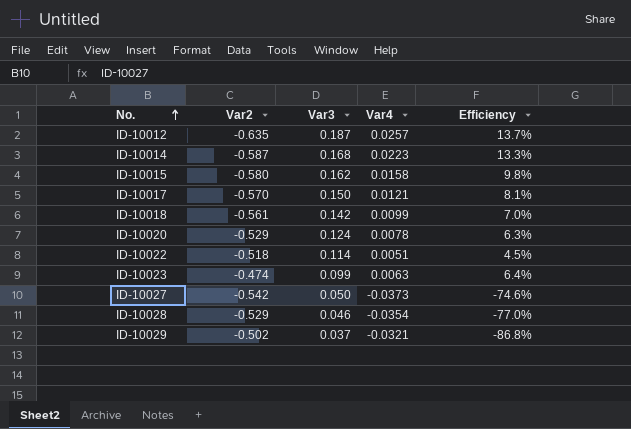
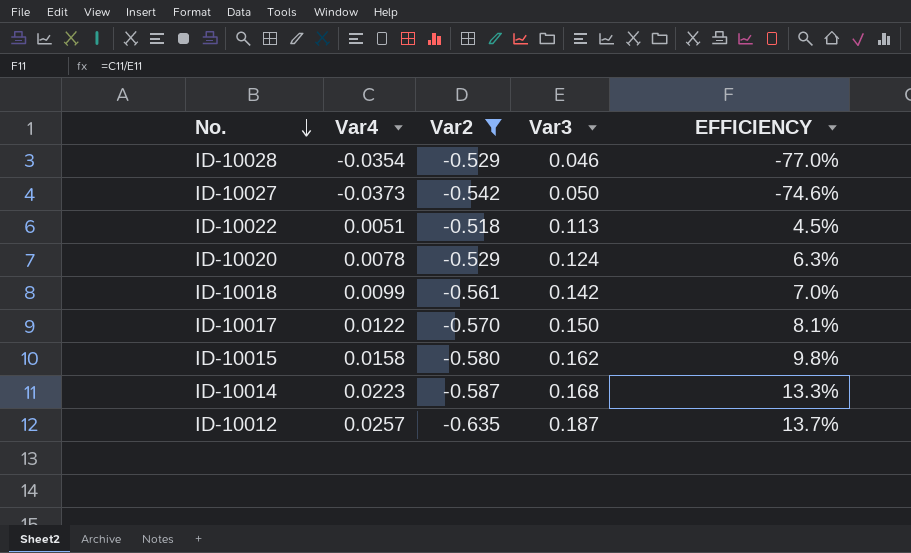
filter: none -> Var2 <= -0.518
row order: No. ascending -> No. descending
column Var4 | position: 4 -> 2
column name: Efficiency -> EFFICIENCY
ID-10022 | Var3: 0.114 -> 0.113
ID-10017 | Var4: 0.0121 -> 0.0122

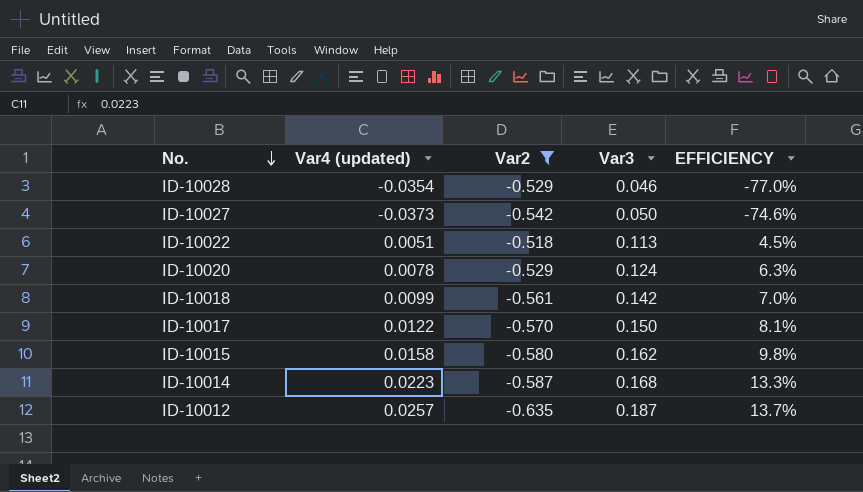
column name: Var4 -> Var4 (updated)

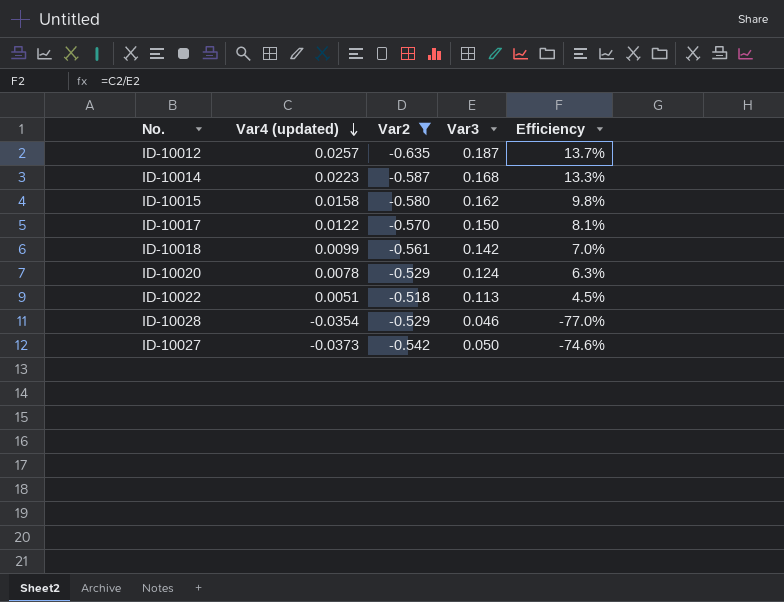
row order: No. descending -> Var4 (updated) descending
column name: EFFICIENCY -> Efficiency

